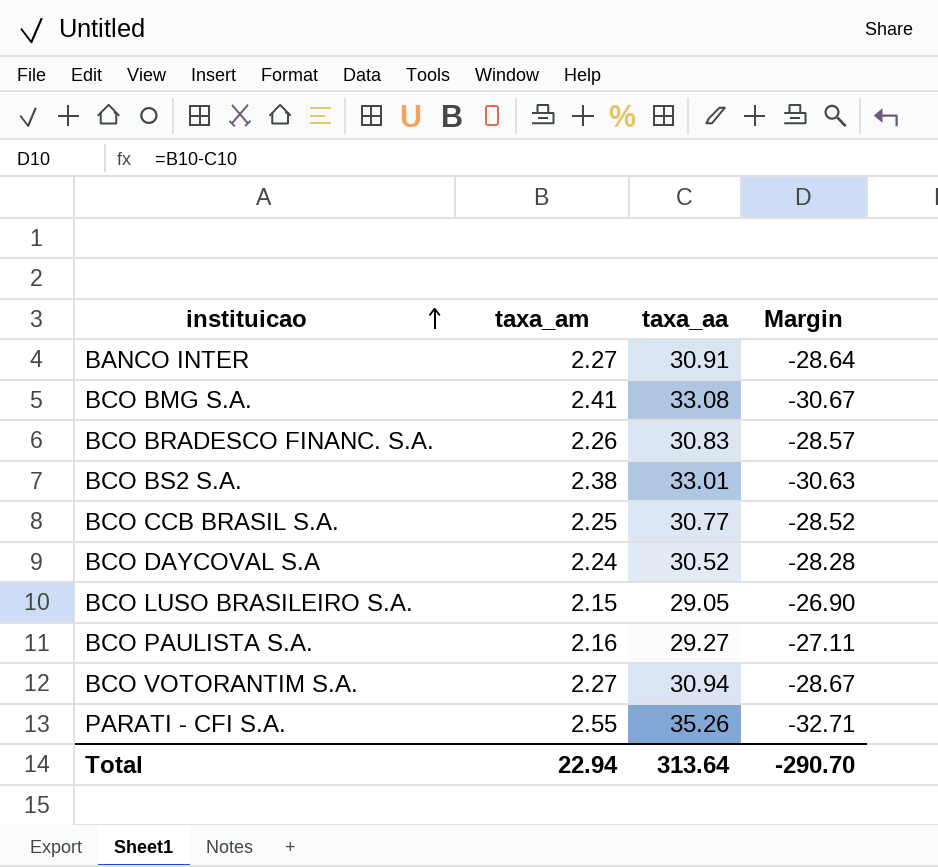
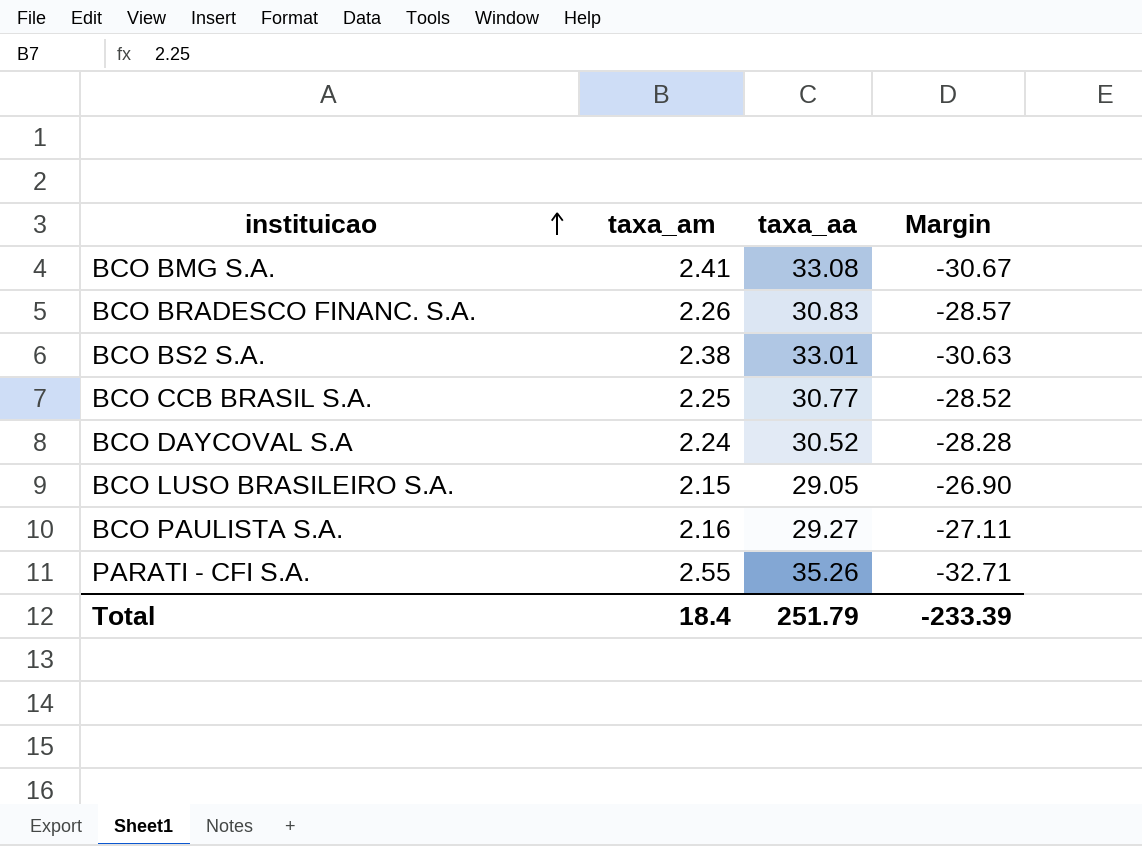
row BANCO INTER: 2.27 | 30.91 | -28.64 -> none
row BCO VOTORANTIM S.A.: 2.27 | 30.94 | -28.67 -> none
Total | taxa_am: 22.94 -> 18.4
Total | taxa_aa: 313.64 -> 251.79
Total | Margin: -290.70 -> -233.39

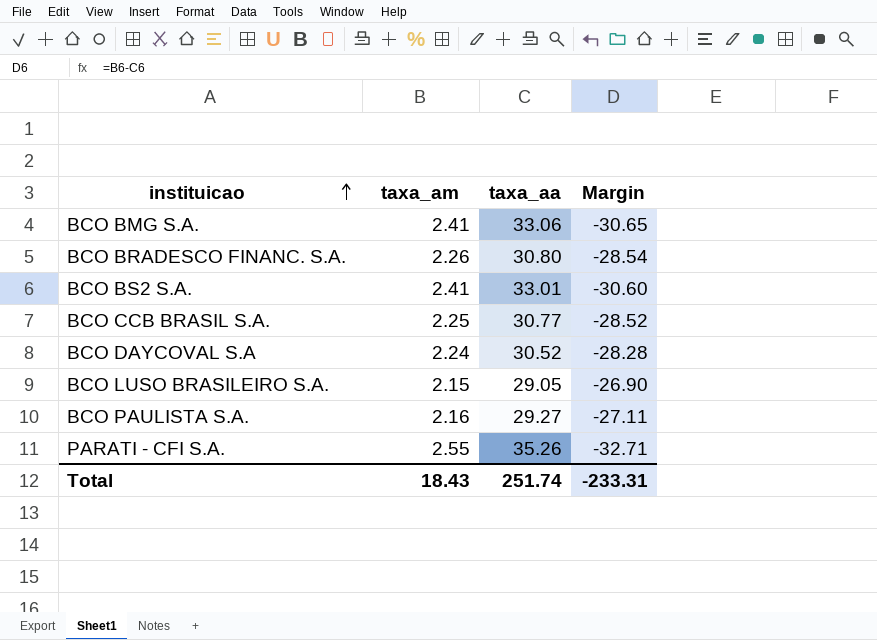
BCO BMG S.A. | taxa_aa: 33.08 -> 33.06
BCO BMG S.A. | Margin: -30.67 -> -30.65
BCO BRADESCO FINANC. S.A. | taxa_aa: 30.83 -> 30.80
BCO BRADESCO FINANC. S.A. | Margin: -28.57 -> -28.54
BCO BS2 S.A. | taxa_am: 2.38 -> 2.41
BCO BS2 S.A. | Margin: -30.63 -> -30.60
Total | taxa_am: 18.4 -> 18.43
Total | taxa_aa: 251.79 -> 251.74
Total | Margin: -233.39 -> -233.31

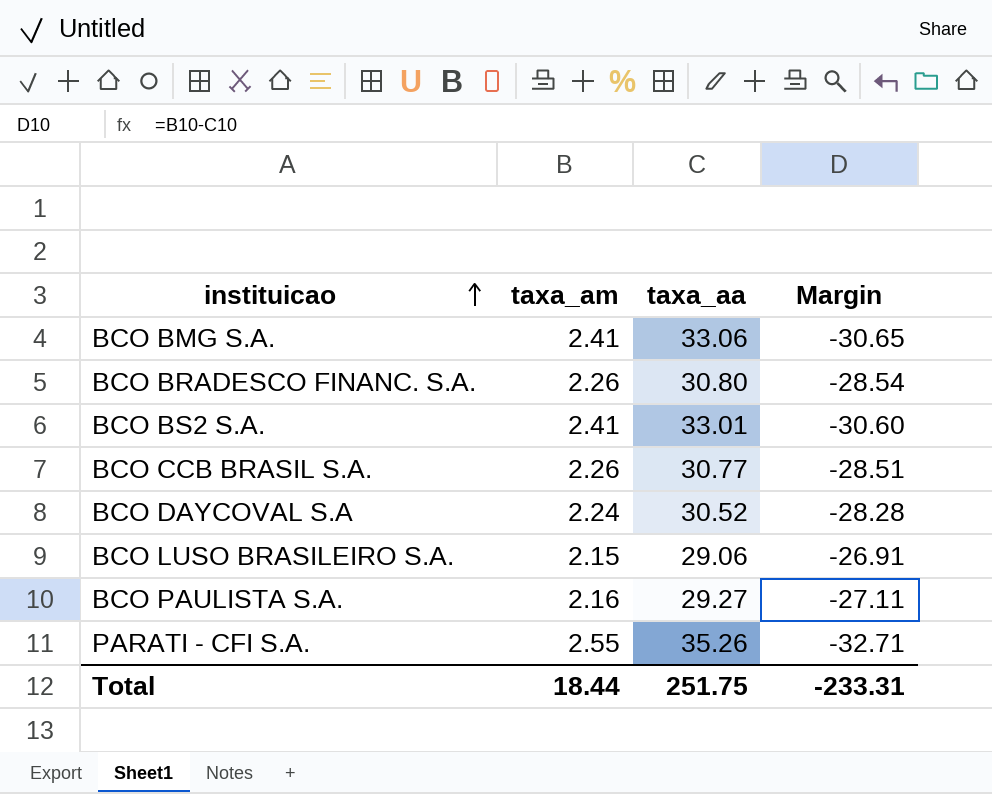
BCO CCB BRASIL S.A. | taxa_am: 2.25 -> 2.26
BCO CCB BRASIL S.A. | Margin: -28.52 -> -28.51
BCO LUSO BRASILEIRO S.A. | taxa_aa: 29.05 -> 29.06
BCO LUSO BRASILEIRO S.A. | Margin: -26.90 -> -26.91
Total | taxa_am: 18.43 -> 18.44
Total | taxa_aa: 251.74 -> 251.75

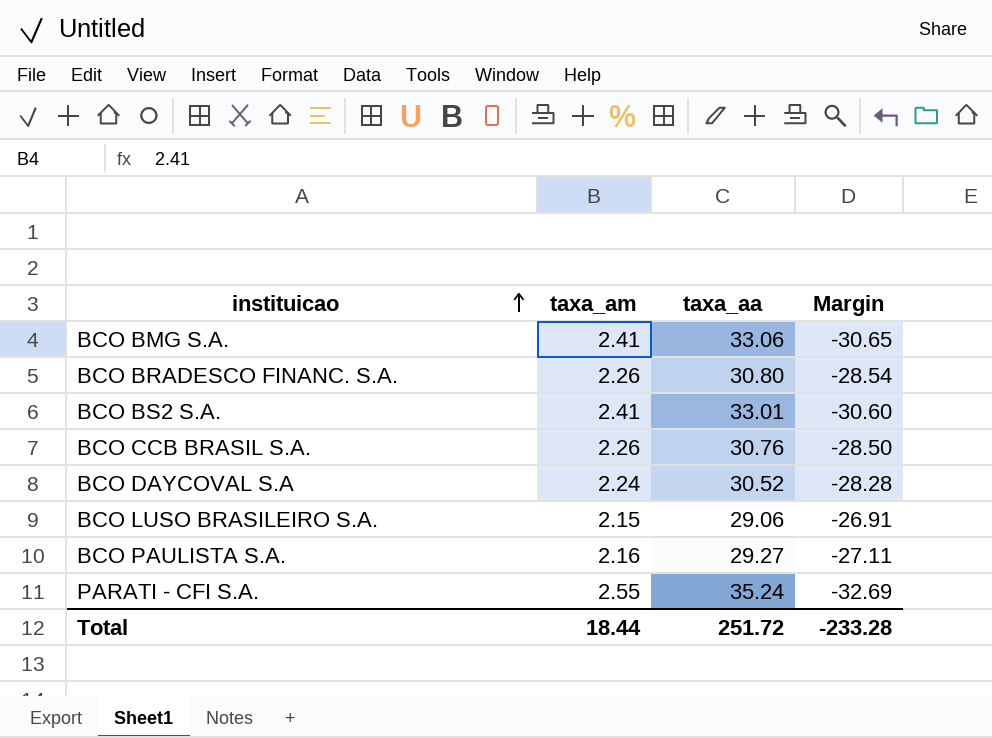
BCO CCB BRASIL S.A. | taxa_aa: 30.77 -> 30.76
BCO CCB BRASIL S.A. | Margin: -28.51 -> -28.50
PARATI - CFI S.A. | taxa_aa: 35.26 -> 35.24
PARATI - CFI S.A. | Margin: -32.71 -> -32.69
Total | taxa_aa: 251.75 -> 251.72
Total | Margin: -233.31 -> -233.28

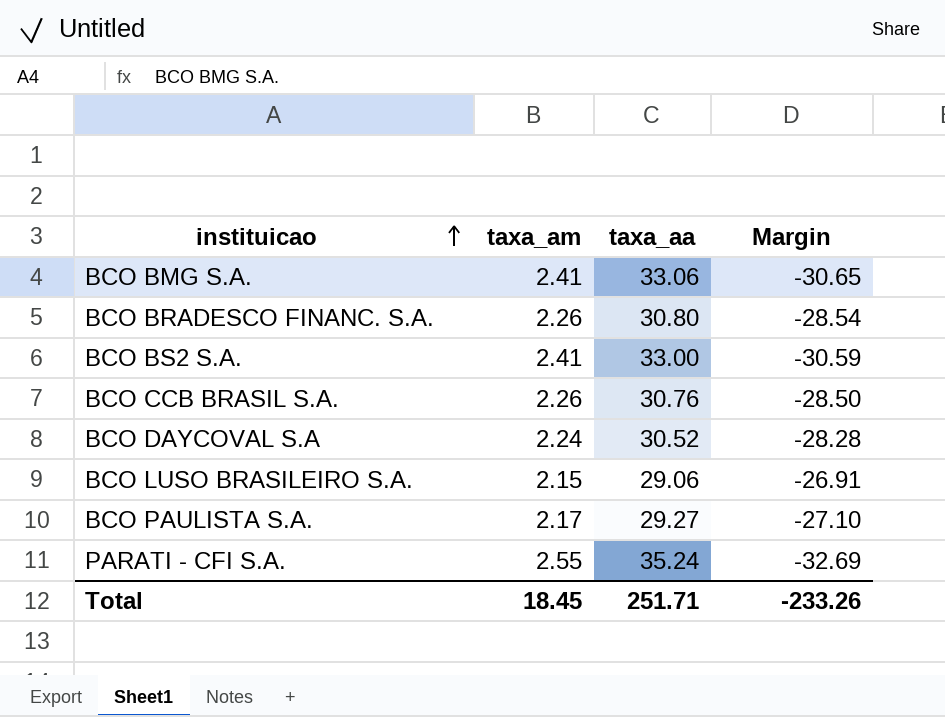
BCO BS2 S.A. | taxa_aa: 33.01 -> 33.00
BCO BS2 S.A. | Margin: -30.60 -> -30.59
BCO PAULISTA S.A. | taxa_am: 2.16 -> 2.17
BCO PAULISTA S.A. | Margin: -27.11 -> -27.10
Total | taxa_am: 18.44 -> 18.45
Total | taxa_aa: 251.72 -> 251.71
Total | Margin: -233.28 -> -233.26

